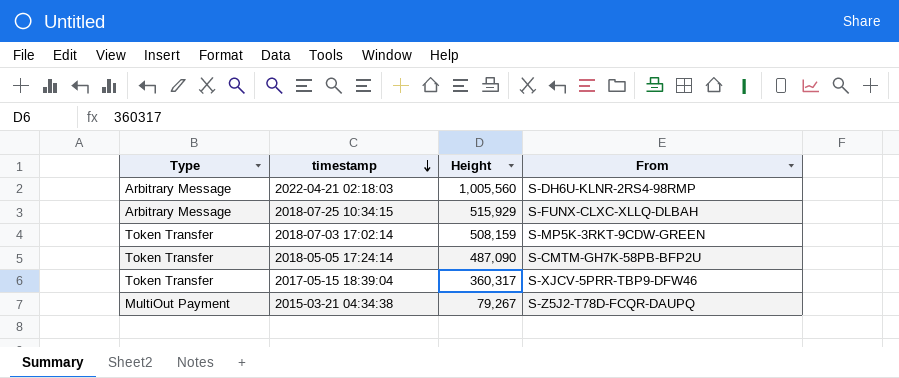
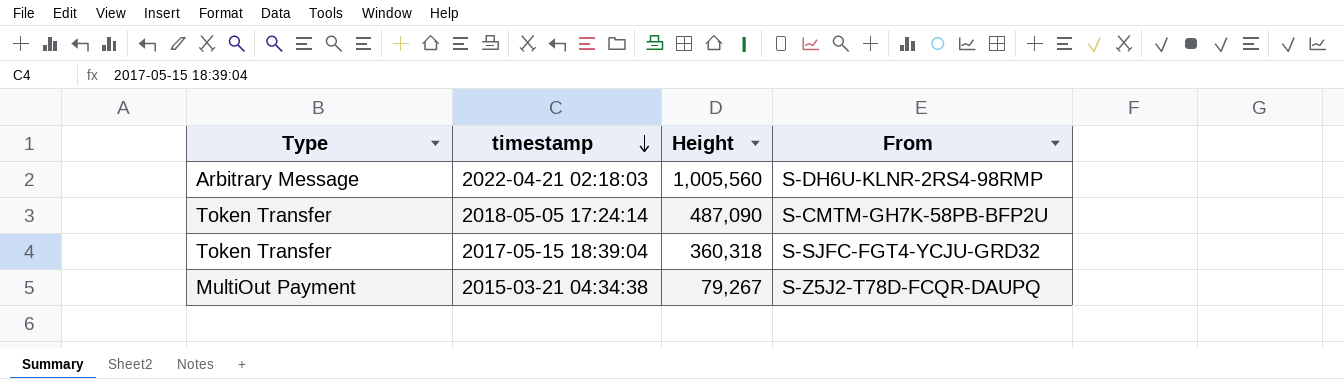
row 2018-07-25 10:34:15: Arbitrary Message | 515,929 | S-FUNX-CLXC-XLLQ-DLBAH -> none
row 2018-07-03 17:02:14: Token Transfer | 508,159 | S-MP5K-3RKT-9CDW-GREEN -> none
2017-05-15 18:39:04 | Height: 360,317 -> 360,318
2017-05-15 18:39:04 | From: S-XJCV-5PRR-TBP9-DFW46 -> S-SJFC-FGT4-YCJU-GRD32

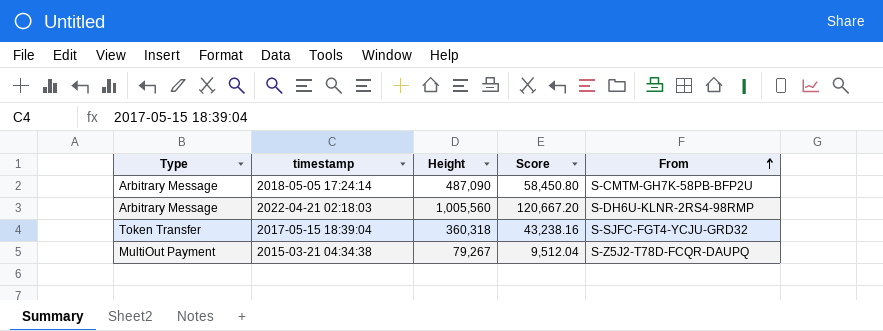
row order: timestamp descending -> From ascending
column Score | formula: none -> [Height] * 0.12
2018-05-05 17:24:14 | Type: Token Transfer -> Arbitrary Message

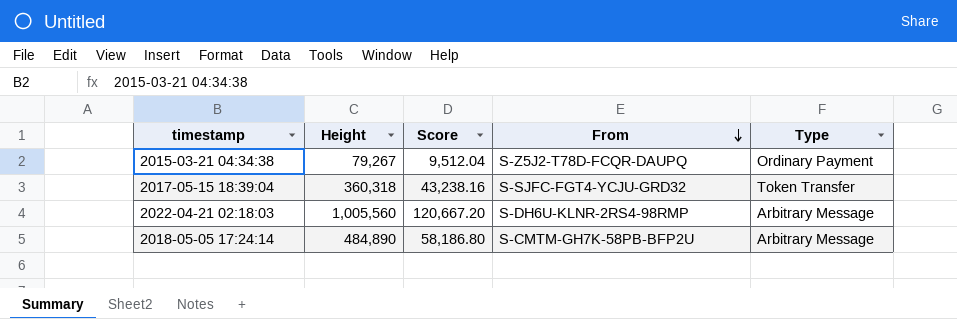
row order: From ascending -> From descending
column Type | position: 1 -> 5
2015-03-21 04:34:38 | Type: MultiOut Payment -> Ordinary Payment
2018-05-05 17:24:14 | Height: 487,090 -> 484,890
2018-05-05 17:24:14 | Score: 58,450.80 -> 58,186.80

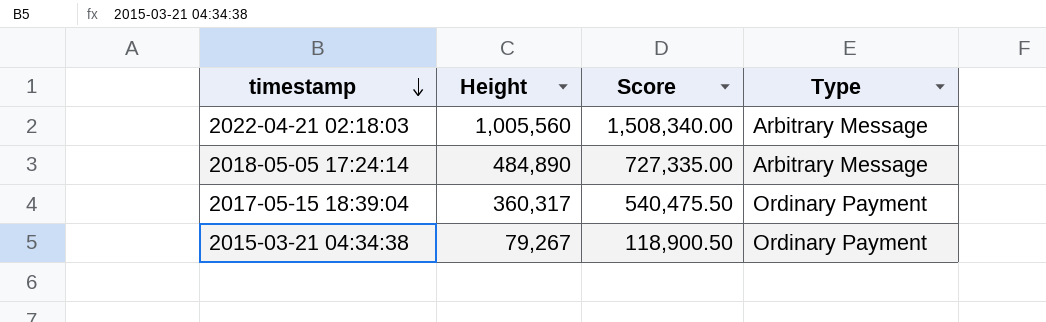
row order: From descending -> timestamp descending
column From | position: 4 -> none
column Score | formula: [Height] * 0.12 -> [Height] * 1.5
2017-05-15 18:39:04 | Height: 360,318 -> 360,317
2017-05-15 18:39:04 | Type: Token Transfer -> Ordinary Payment

